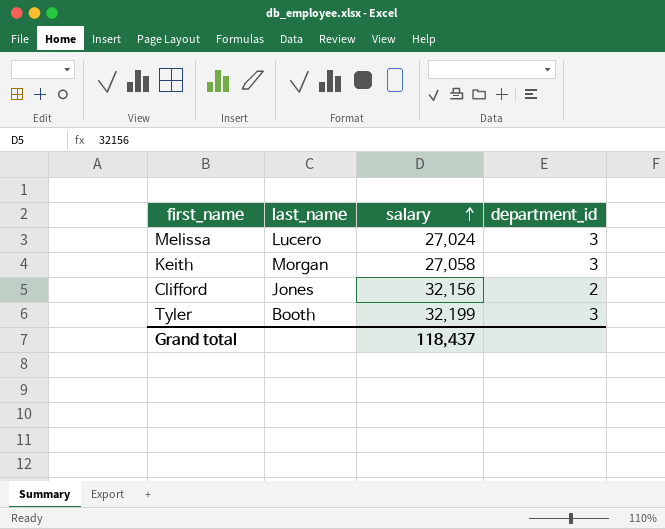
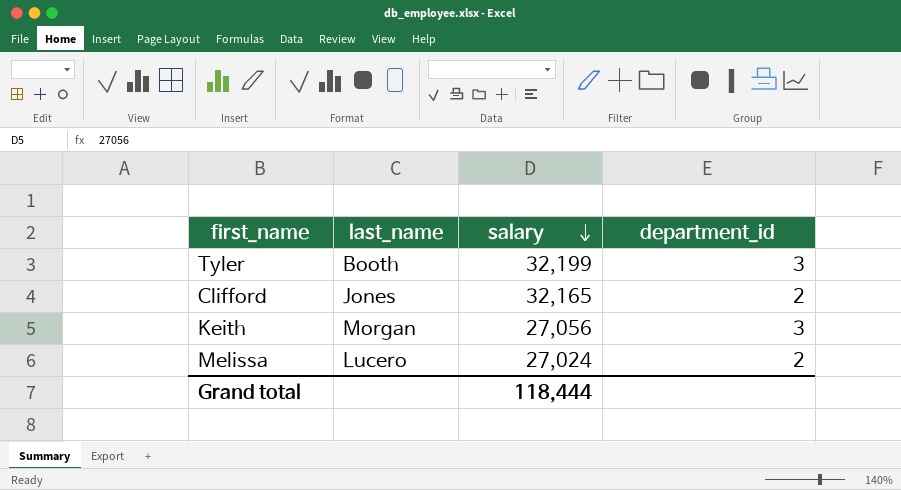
row order: salary ascending -> salary descending
Clifford | salary: 32,156 -> 32,165
Keith | salary: 27,058 -> 27,056
Melissa | department_id: 3 -> 2
Grand total | salary: 118,437 -> 118,444

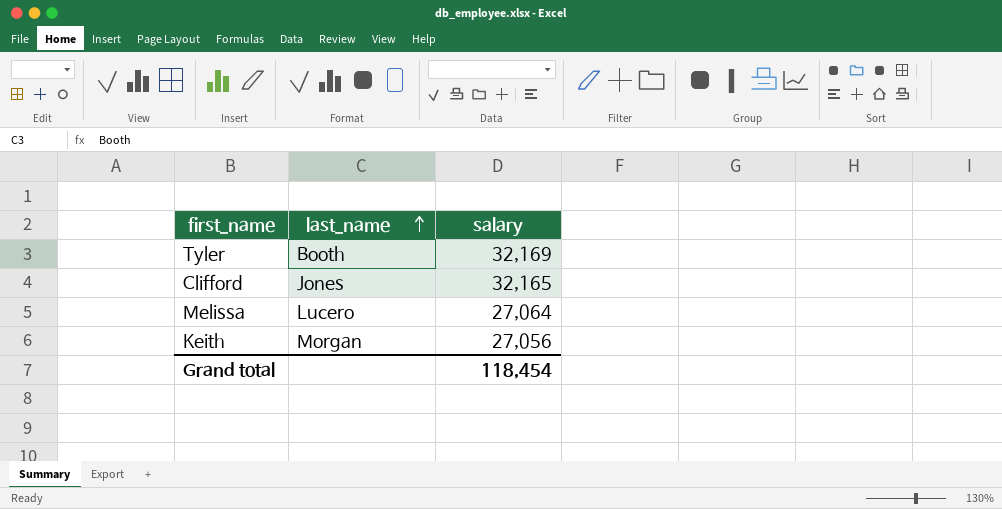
row order: salary descending -> last_name ascending
column department_id | position: 4 -> none
Tyler | salary: 32,199 -> 32,169
Melissa | salary: 27,024 -> 27,064
Grand total | salary: 118,444 -> 118,454

